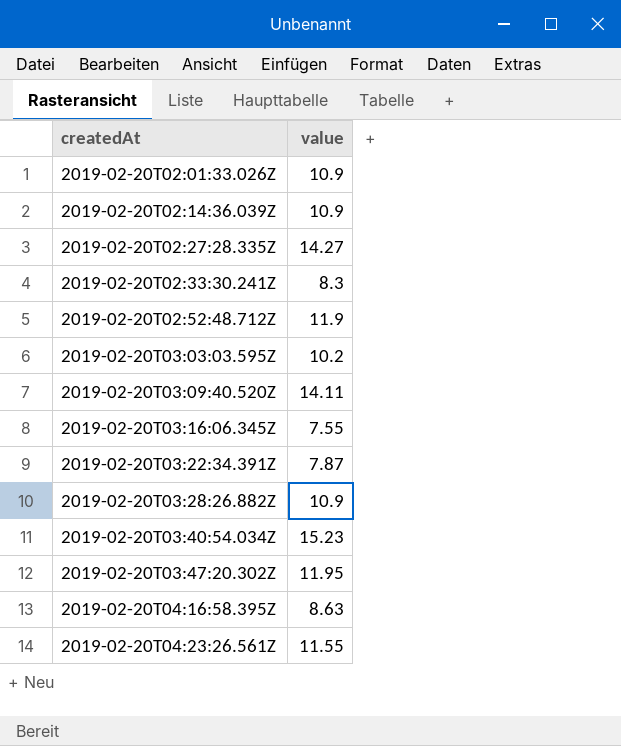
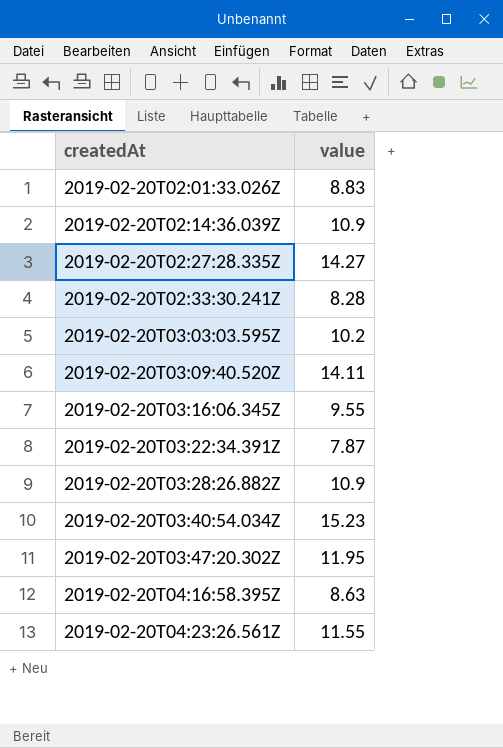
row 2019-02-20T02:52:48.712Z: 11.9 -> none
2019-02-20T02:01:33.026Z | value: 10.9 -> 8.83
2019-02-20T02:33:30.241Z | value: 8.3 -> 8.28
2019-02-20T03:16:06.345Z | value: 7.55 -> 9.55

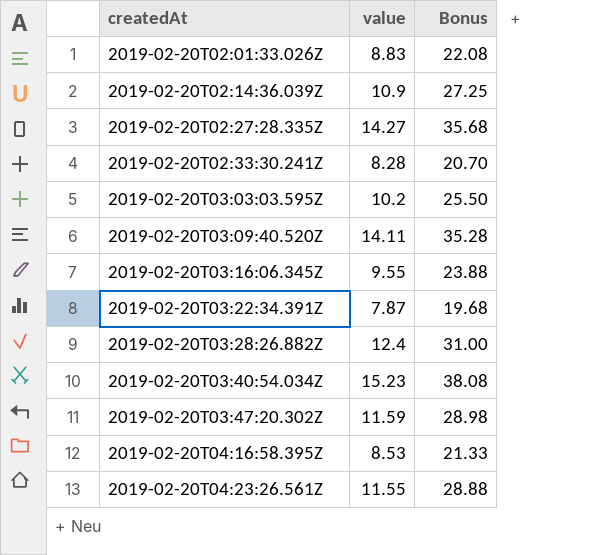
column Bonus | formula: none -> [value] * 2.5
2019-02-20T03:28:26.882Z | value: 10.9 -> 12.4
2019-02-20T03:47:20.302Z | value: 11.95 -> 11.59
2019-02-20T04:16:58.395Z | value: 8.63 -> 8.53

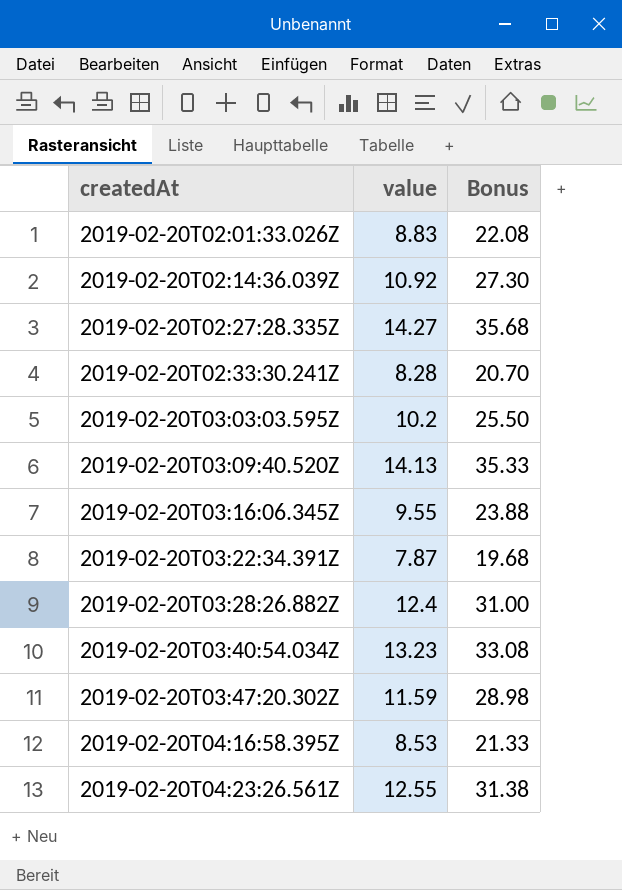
2019-02-20T02:14:36.039Z | value: 10.9 -> 10.92
2019-02-20T02:14:36.039Z | Bonus: 27.25 -> 27.30
2019-02-20T03:09:40.520Z | value: 14.11 -> 14.13
2019-02-20T03:09:40.520Z | Bonus: 35.28 -> 35.33
2019-02-20T03:40:54.034Z | value: 15.23 -> 13.23
2019-02-20T03:40:54.034Z | Bonus: 38.08 -> 33.08
2019-02-20T04:23:26.561Z | value: 11.55 -> 12.55
2019-02-20T04:23:26.561Z | Bonus: 28.88 -> 31.38

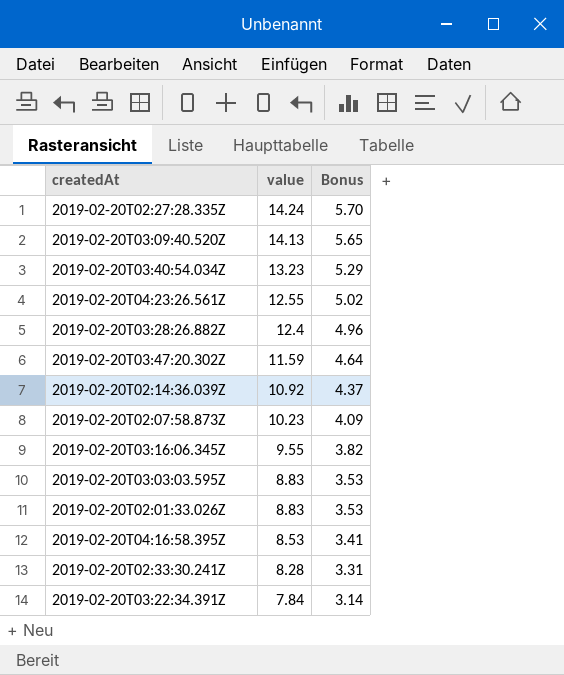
row order: createdAt ascending -> value descending
column Bonus | formula: [value] * 2.5 -> [value] * 0.4
2019-02-20T02:27:28.335Z | value: 14.27 -> 14.24
row 2019-02-20T02:07:58.873Z: none -> 10.23 | 4.09
2019-02-20T03:03:03.595Z | value: 10.2 -> 8.83
2019-02-20T03:22:34.391Z | value: 7.87 -> 7.84

